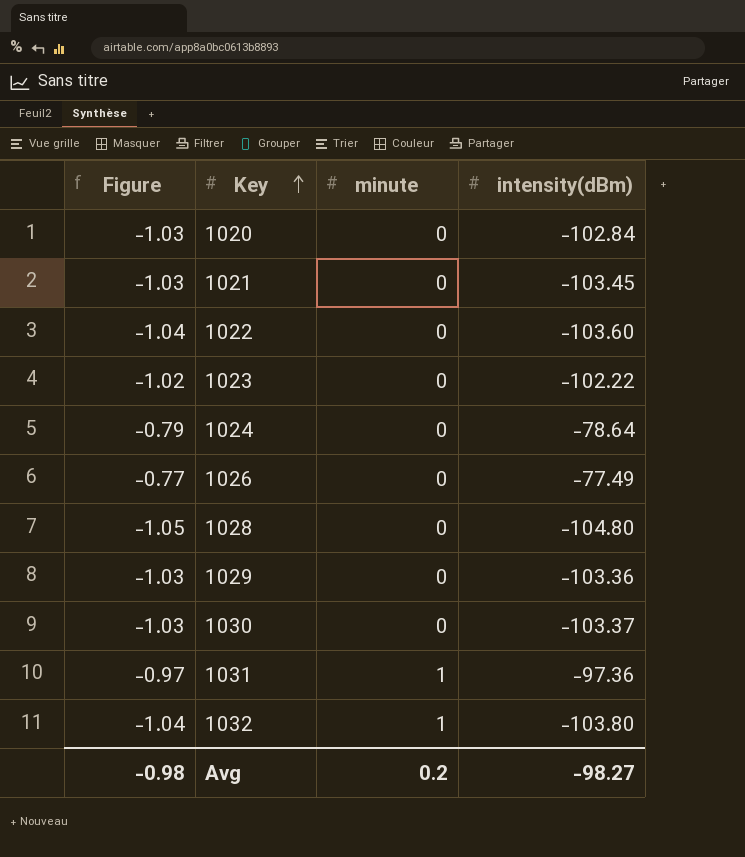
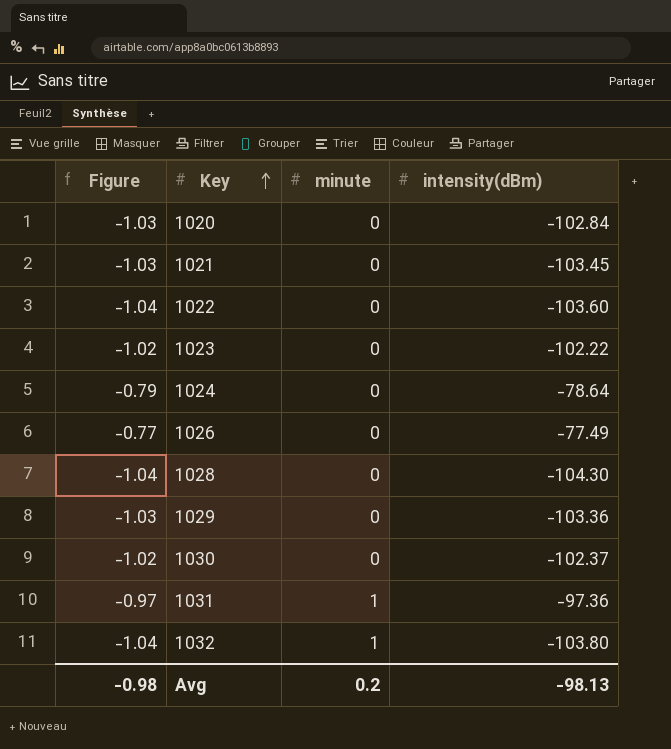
1028 | Figure: -1.05 -> -1.04
1028 | intensity(dBm): -104.80 -> -104.30
1030 | Figure: -1.03 -> -1.02
1030 | intensity(dBm): -103.37 -> -102.37
Avg | intensity(dBm): -98.27 -> -98.13

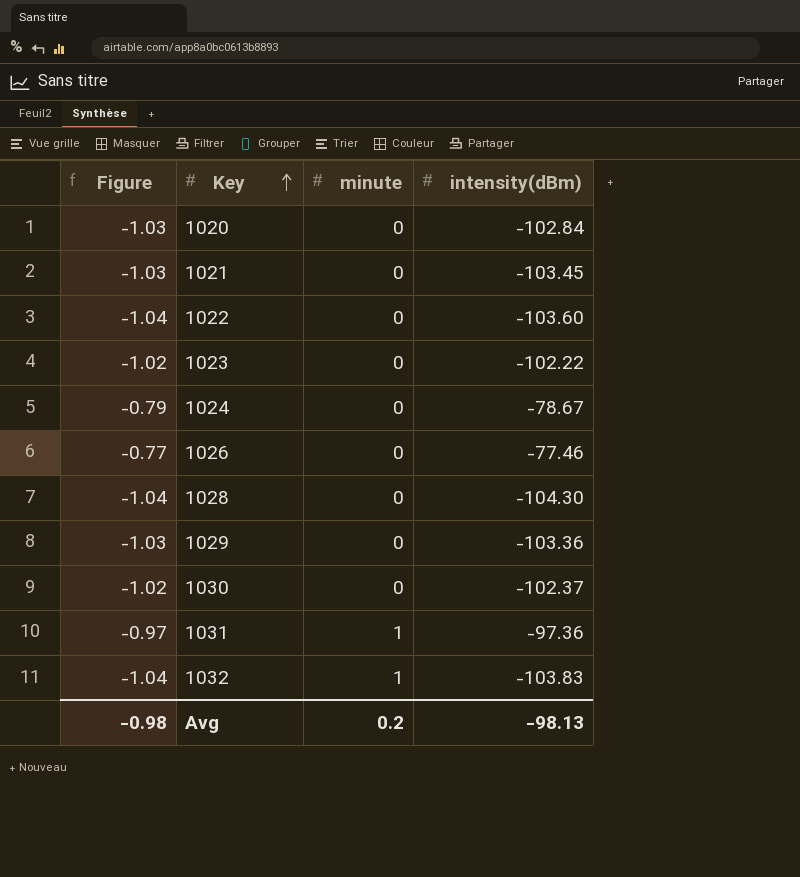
1024 | intensity(dBm): -78.64 -> -78.67
1026 | intensity(dBm): -77.49 -> -77.46
1032 | intensity(dBm): -103.80 -> -103.83

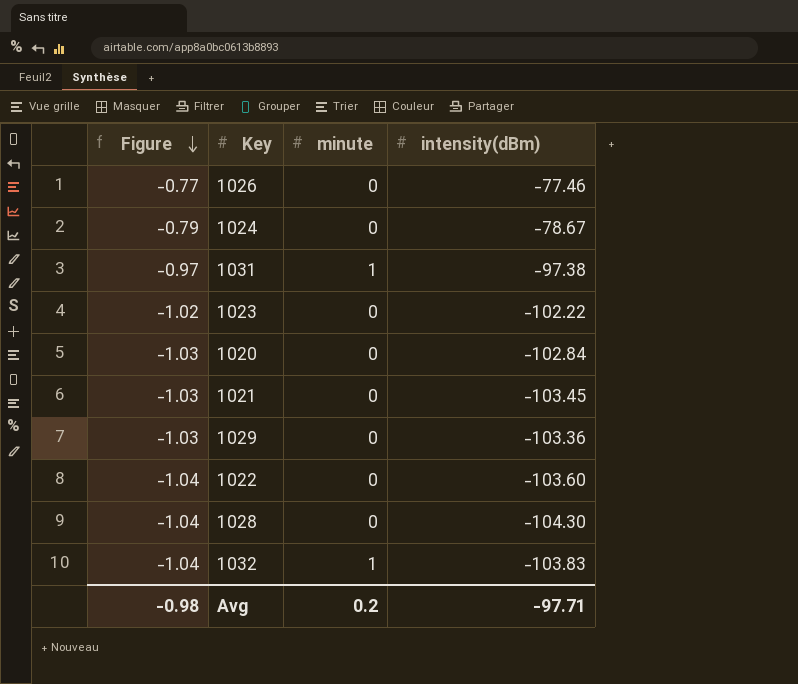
row order: Key ascending -> Figure descending
row 1030: -1.02 | 0 | -102.37 -> none
1031 | intensity(dBm): -97.36 -> -97.38
Avg | intensity(dBm): -98.13 -> -97.71

